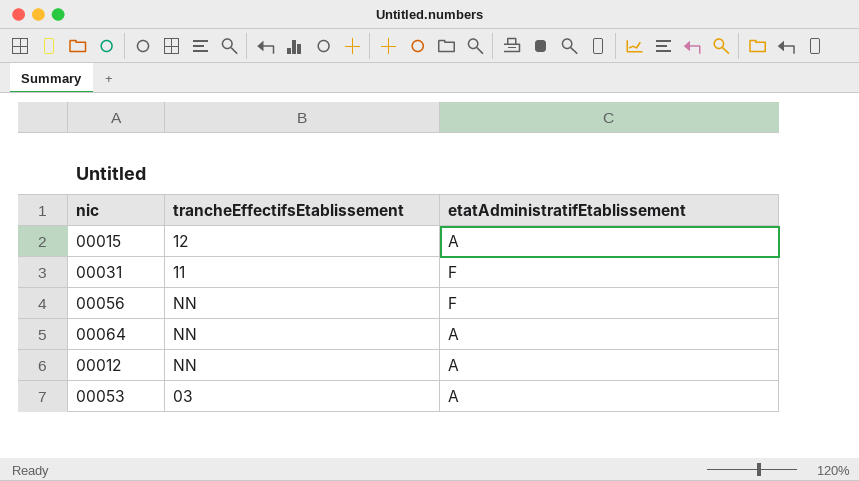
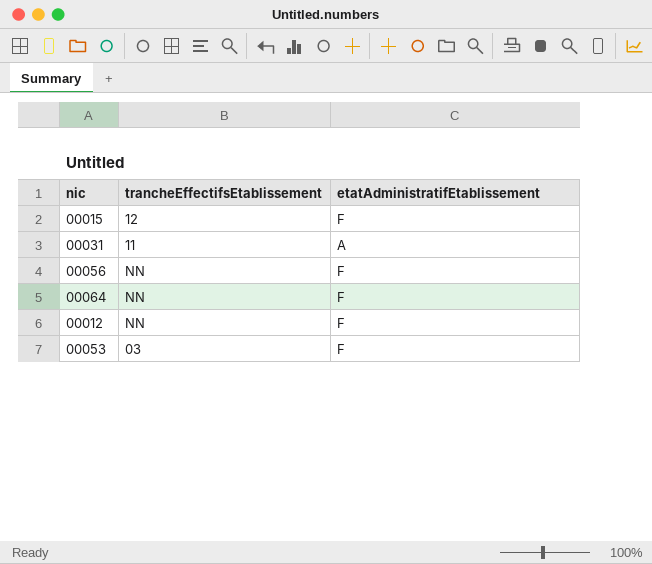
00015 | etatAdministratifEtablissement: A -> F
00031 | etatAdministratifEtablissement: F -> A
00064 | etatAdministratifEtablissement: A -> F
00012 | etatAdministratifEtablissement: A -> F
00053 | etatAdministratifEtablissement: A -> F

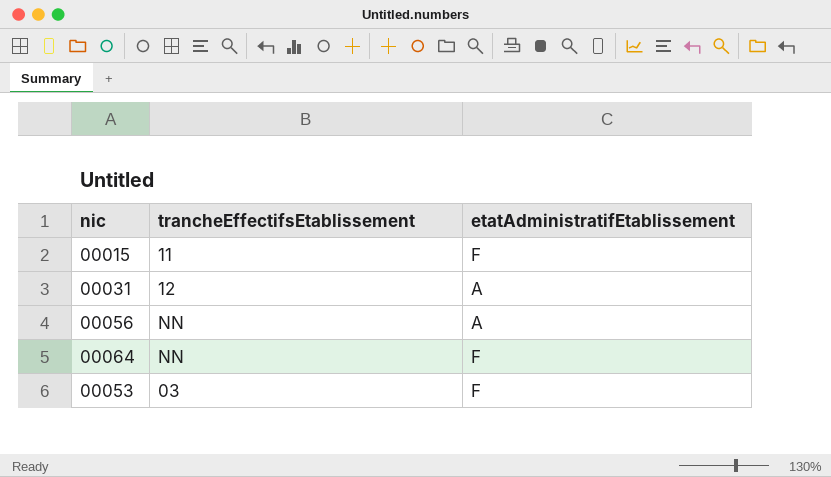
row 00012: NN | F -> none
00015 | trancheEffectifsEtablissement: 12 -> 11
00031 | trancheEffectifsEtablissement: 11 -> 12
00056 | etatAdministratifEtablissement: F -> A

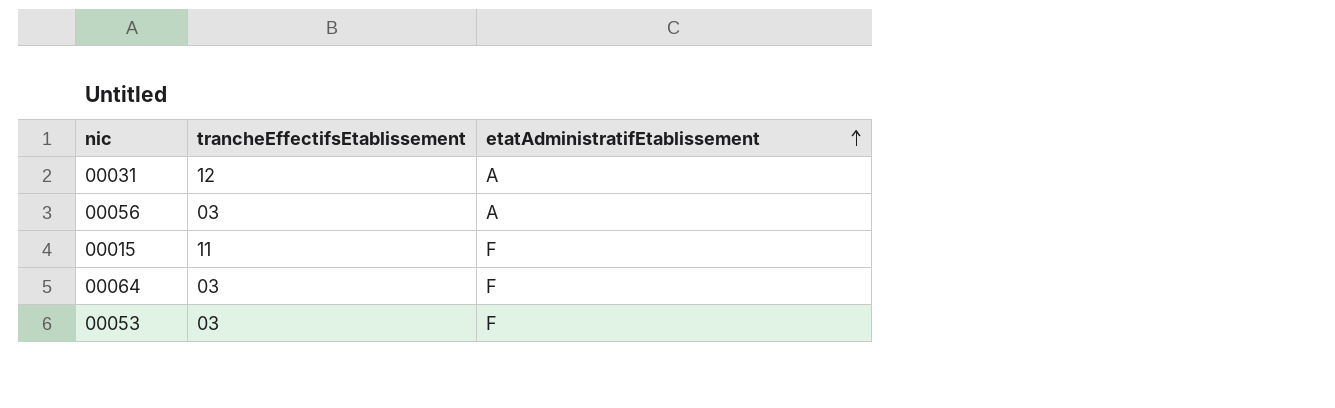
row order: none -> etatAdministratifEtablissement ascending
00056 | trancheEffectifsEtablissement: NN -> 03
00064 | trancheEffectifsEtablissement: NN -> 03

